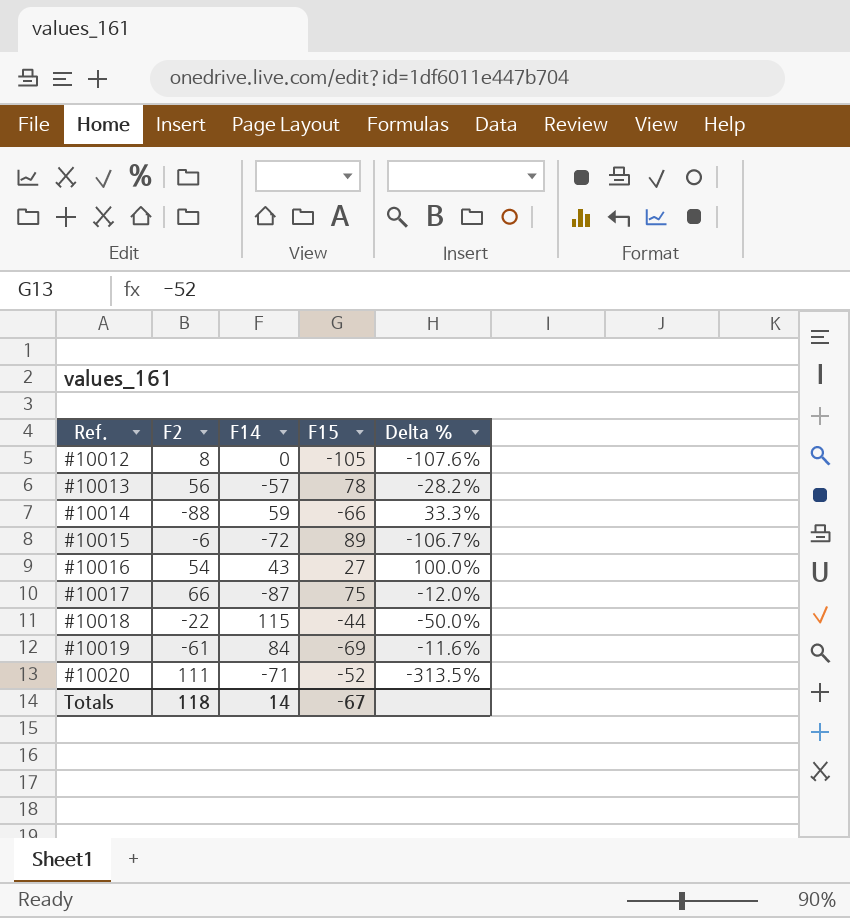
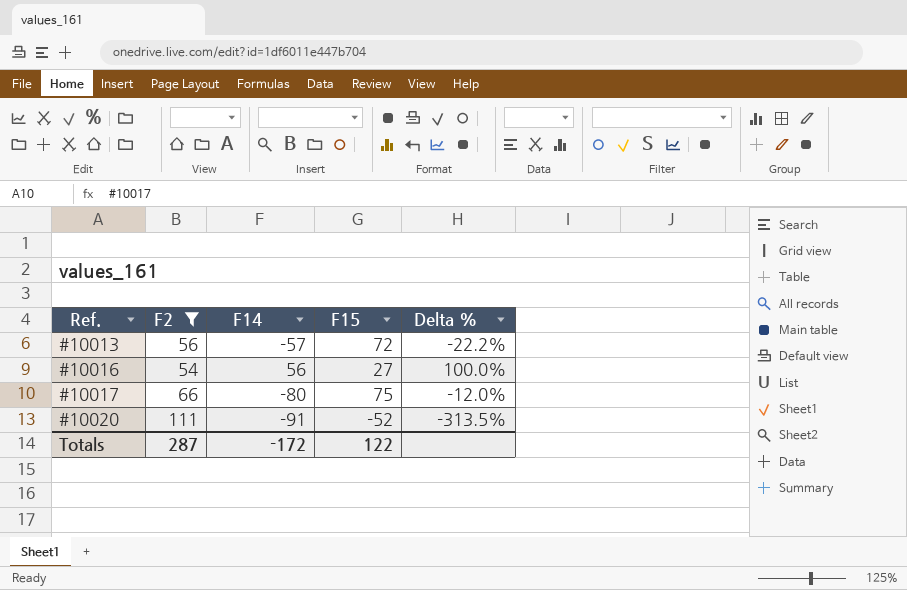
filter: none -> F2 >= 54
#10013 | F15: 78 -> 72
#10013 | Delta %: -28.2% -> -22.2%
#10016 | F14: 43 -> 56
#10017 | F14: -87 -> -80
#10020 | F14: -71 -> -91
Totals | F2: 118 -> 287
Totals | F14: 14 -> -172
Totals | F15: -67 -> 122

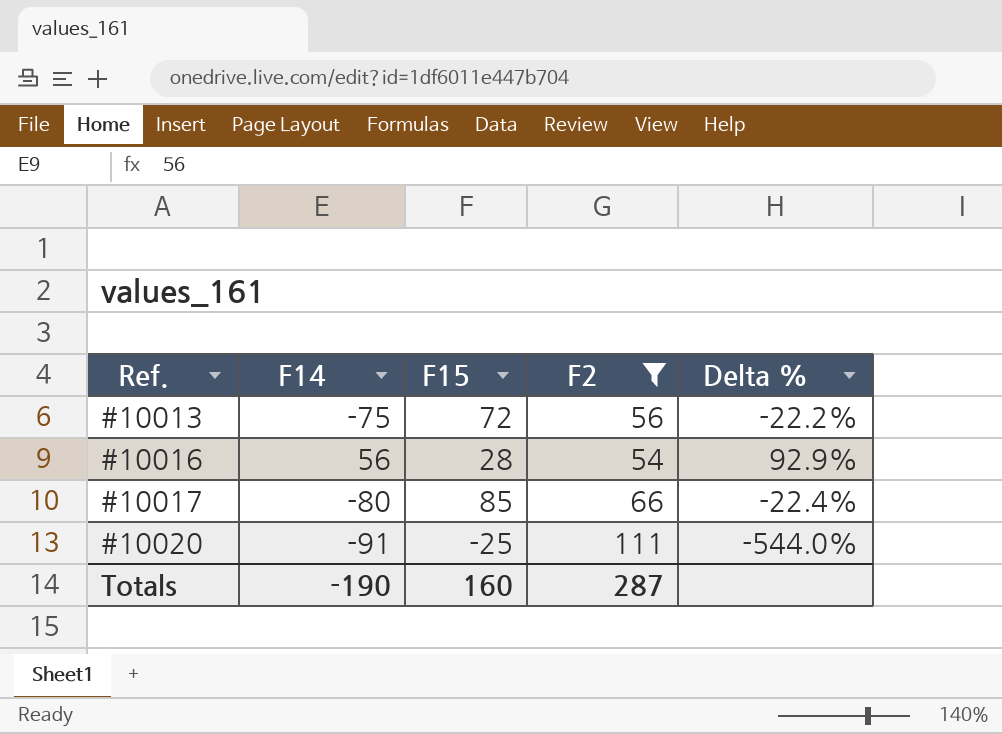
column F2 | position: 2 -> 4
#10013 | F14: -57 -> -75
#10016 | F15: 27 -> 28
#10016 | Delta %: 100.0% -> 92.9%
#10017 | F15: 75 -> 85
#10017 | Delta %: -12.0% -> -22.4%
#10020 | F15: -52 -> -25
#10020 | Delta %: -313.5% -> -544.0%
Totals | F14: -172 -> -190
Totals | F15: 122 -> 160

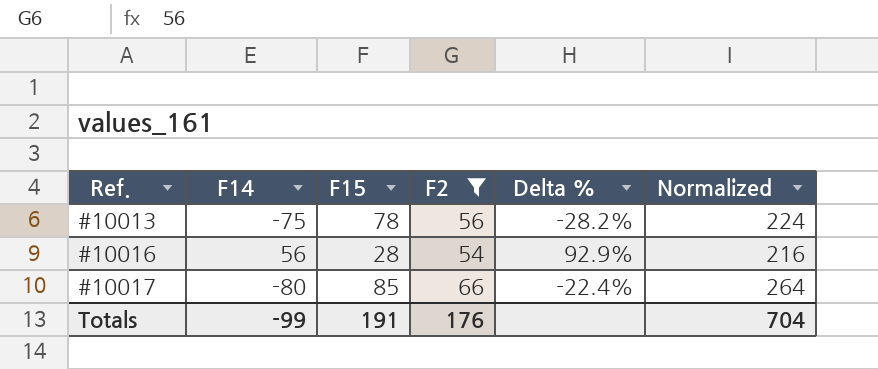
column Normalized | formula: none -> [F2] * 4
row #10020: -91 | -25 | 111 | -544.0% -> none
#10013 | F15: 72 -> 78
#10013 | Delta %: -22.2% -> -28.2%
Totals | F14: -190 -> -99
Totals | F15: 160 -> 191
Totals | F2: 287 -> 176

